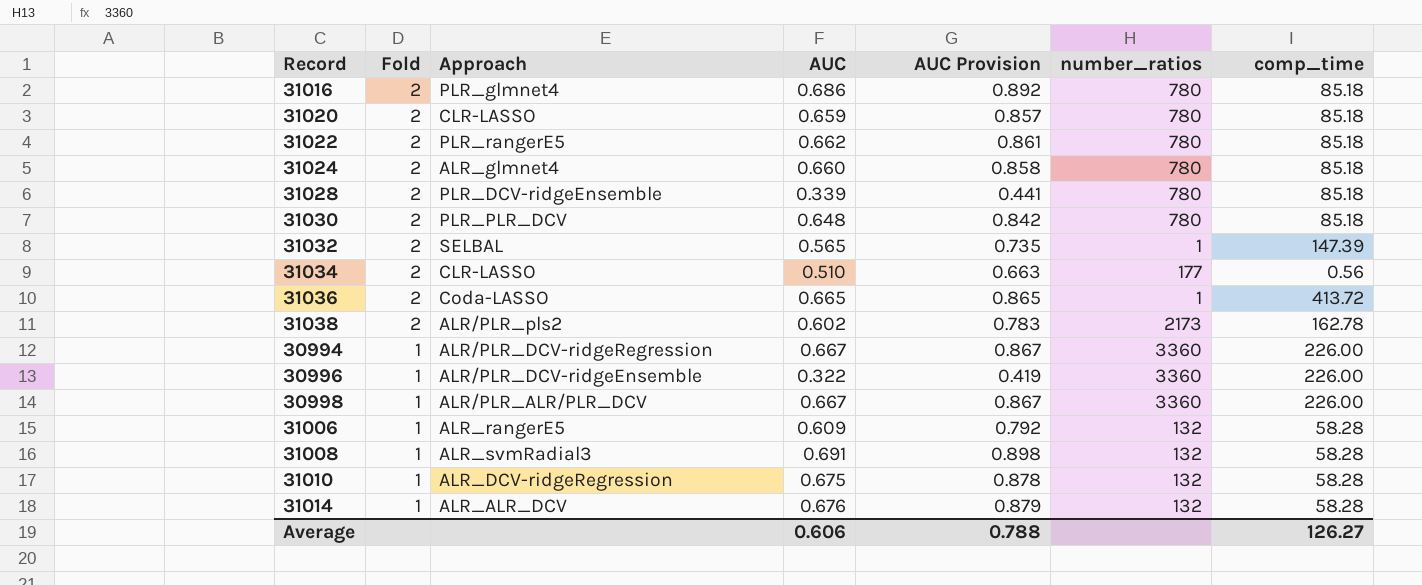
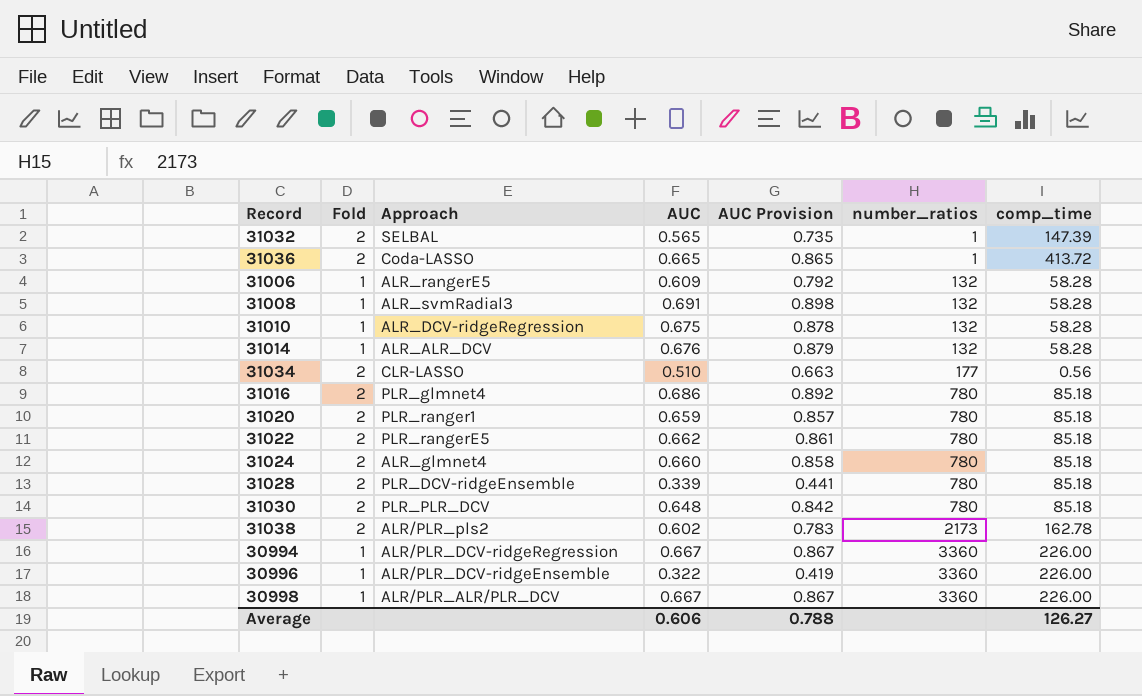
row order: Fold descending -> number_ratios ascending
31020 | Approach: CLR-LASSO -> PLR_ranger1

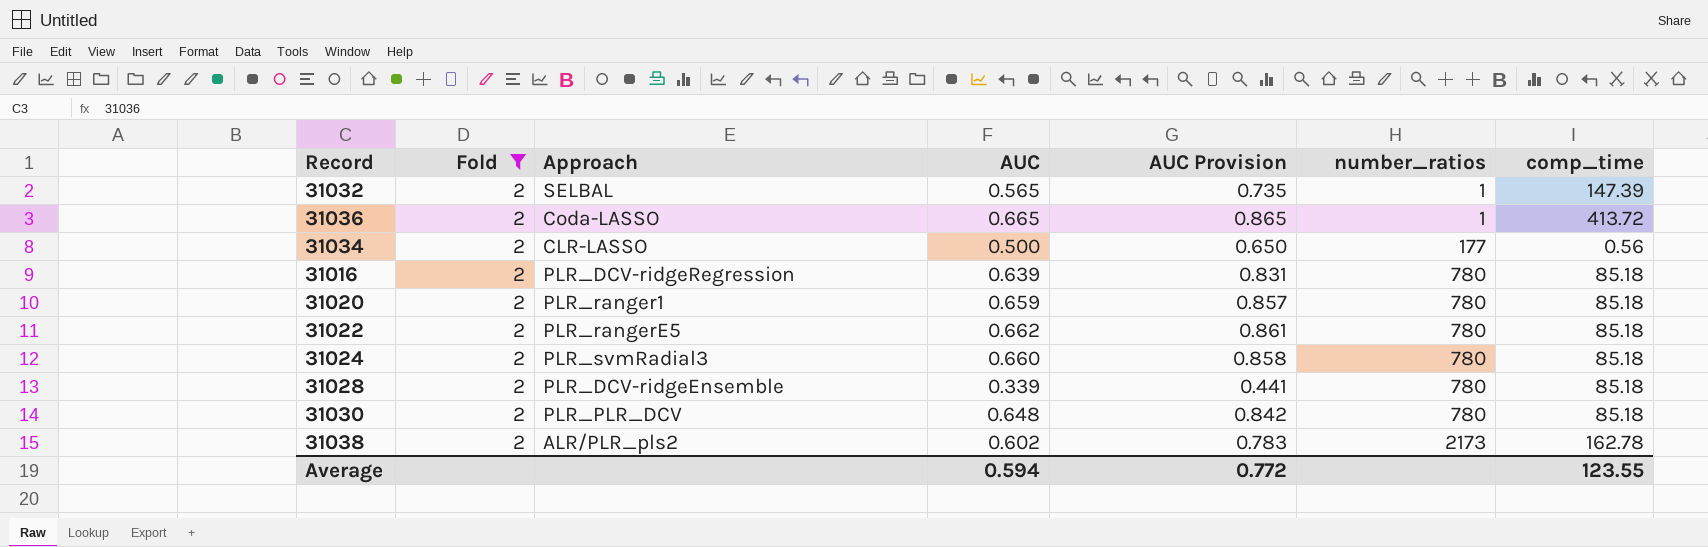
filter: none -> Fold = 2
31034 | AUC: 0.510 -> 0.500
31034 | AUC Provision: 0.663 -> 0.650
31016 | Approach: PLR_glmnet4 -> PLR_DCV-ridgeRegression
31016 | AUC: 0.686 -> 0.639
31016 | AUC Provision: 0.892 -> 0.831
31024 | Approach: ALR_glmnet4 -> PLR_svmRadial3
Average | AUC: 0.606 -> 0.594
Average | AUC Provision: 0.788 -> 0.772
Average | comp_time: 126.27 -> 123.55

